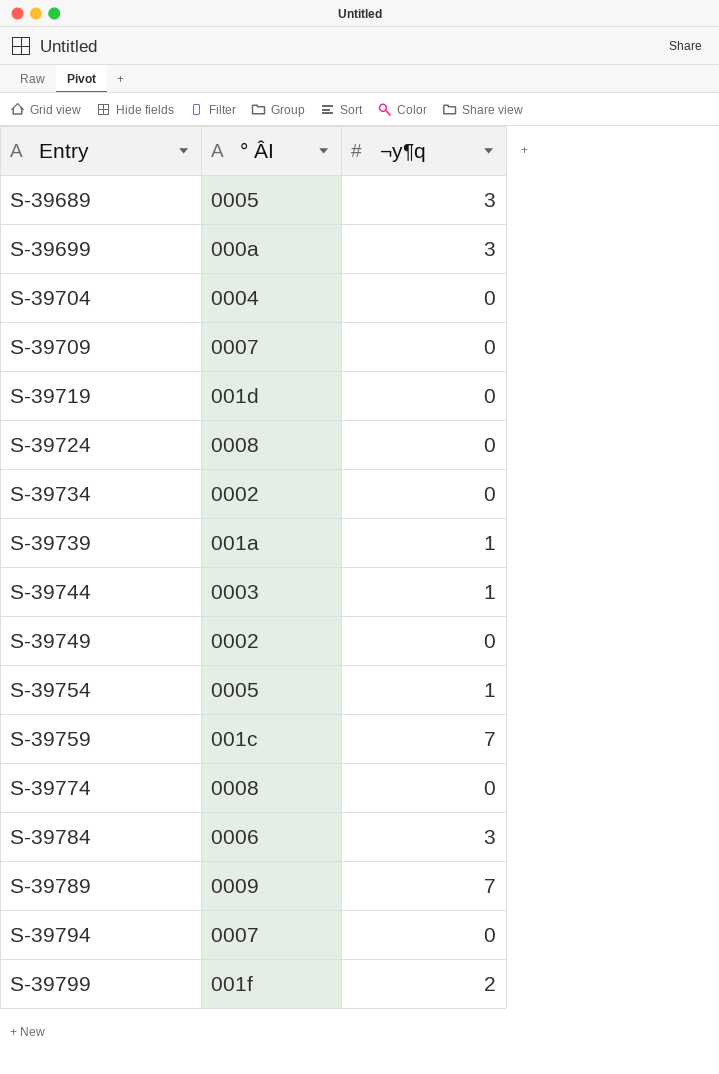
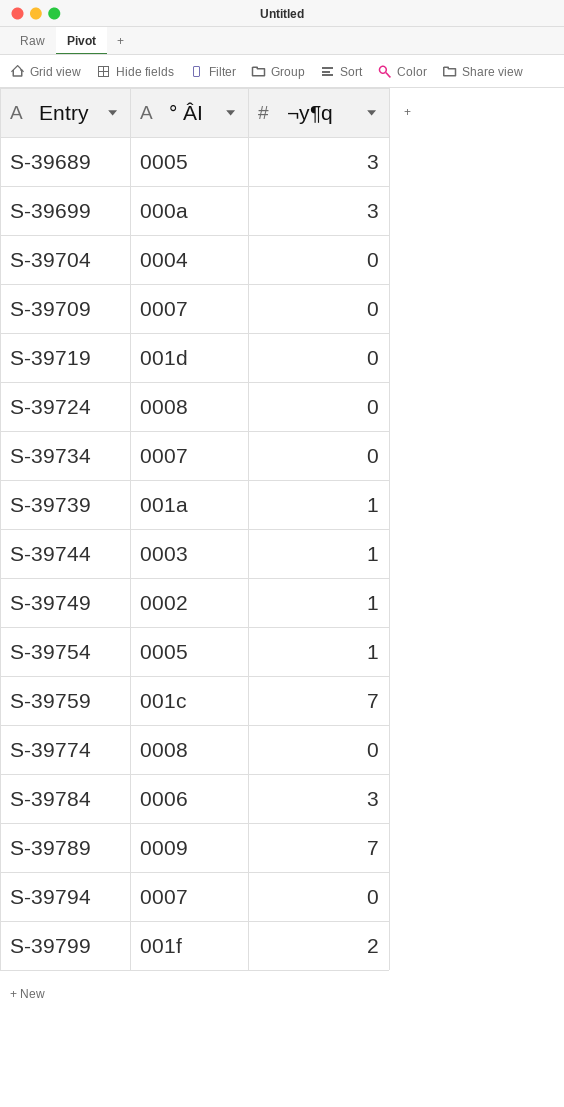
S-39734 | ° ÂI: 0002 -> 0007
S-39749 | ¬y¶q: 0 -> 1

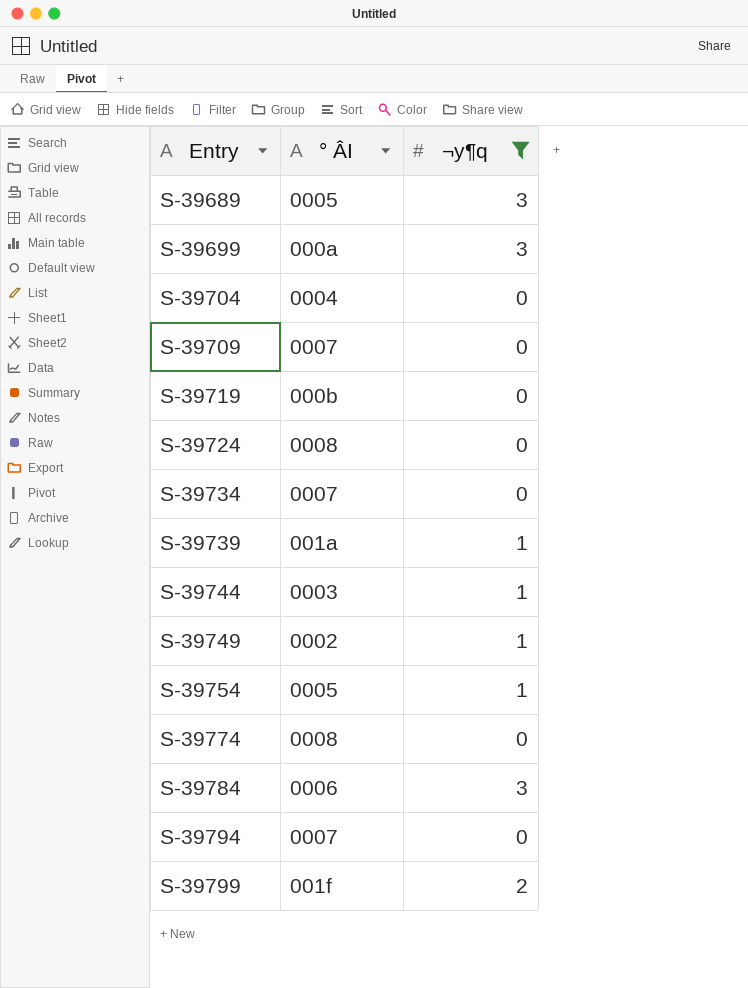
filter: none -> ¬y¶q != 7
S-39719 | ° ÂI: 001d -> 000b

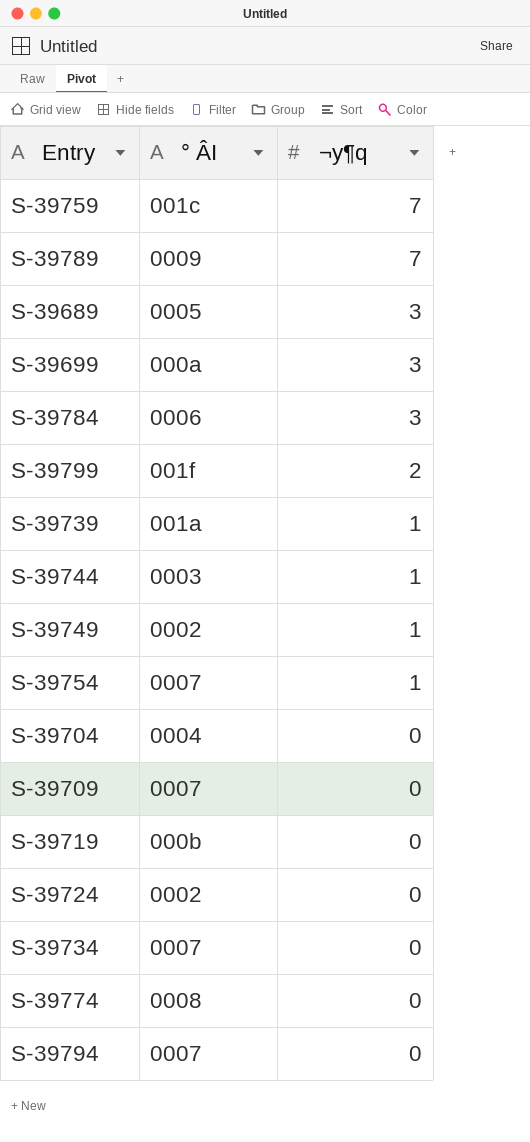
filter: ¬y¶q != 7 -> none
row order: Entry ascending -> ¬y¶q descending
S-39754 | ° ÂI: 0005 -> 0007
S-39724 | ° ÂI: 0008 -> 0002

